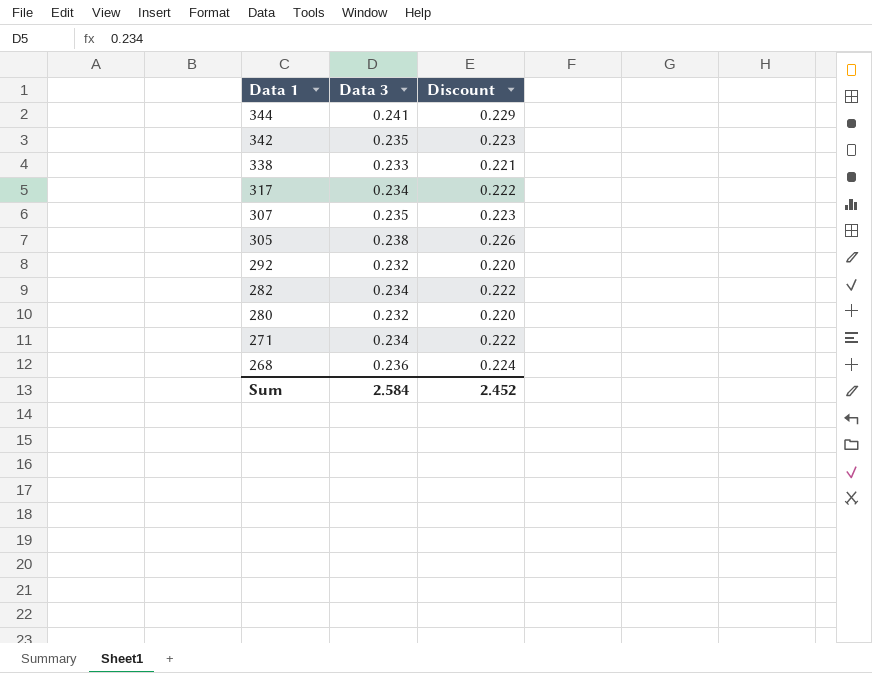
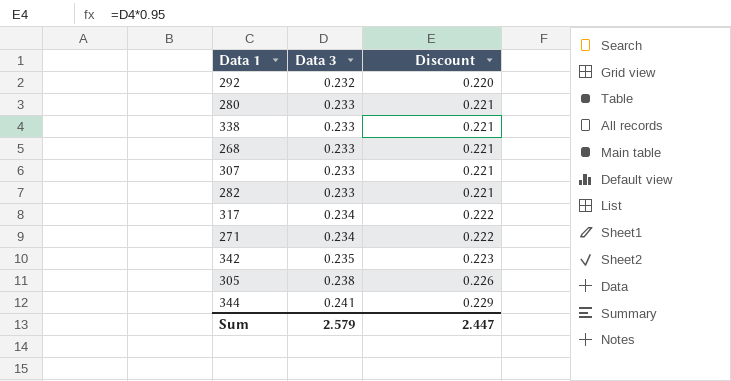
row order: Data 1 descending -> Data 3 ascending
280 | Data 3: 0.232 -> 0.233
280 | Discount: 0.220 -> 0.221
268 | Data 3: 0.236 -> 0.233
268 | Discount: 0.224 -> 0.221
307 | Data 3: 0.235 -> 0.233
307 | Discount: 0.223 -> 0.221
282 | Data 3: 0.234 -> 0.233
282 | Discount: 0.222 -> 0.221
Sum | Data 3: 2.584 -> 2.579
Sum | Discount: 2.452 -> 2.447

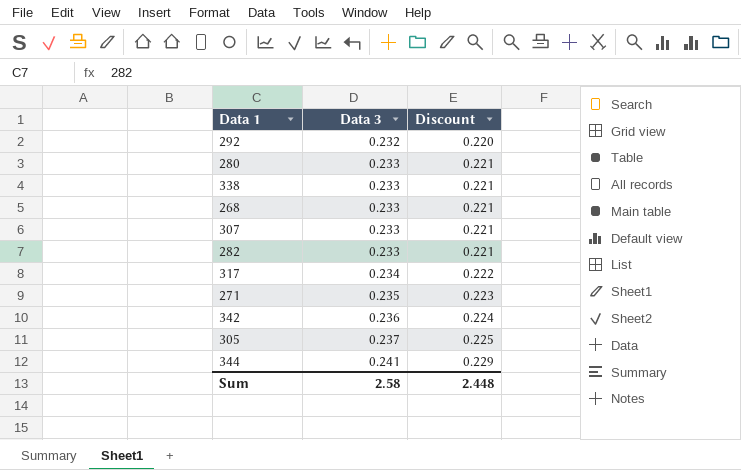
271 | Data 3: 0.234 -> 0.235
271 | Discount: 0.222 -> 0.223
342 | Data 3: 0.235 -> 0.236
342 | Discount: 0.223 -> 0.224
305 | Data 3: 0.238 -> 0.237
305 | Discount: 0.226 -> 0.225
Sum | Data 3: 2.579 -> 2.58
Sum | Discount: 2.447 -> 2.448

